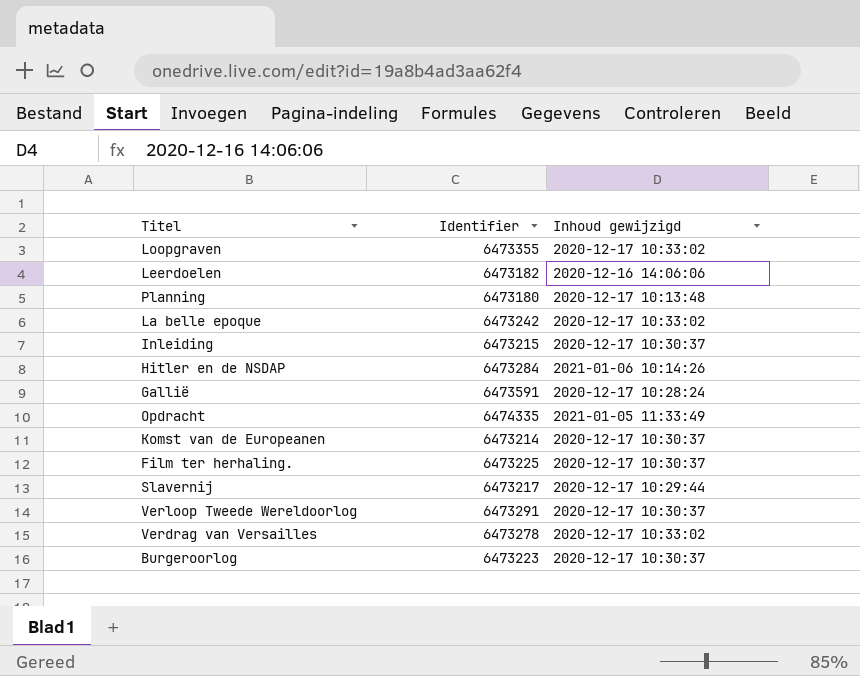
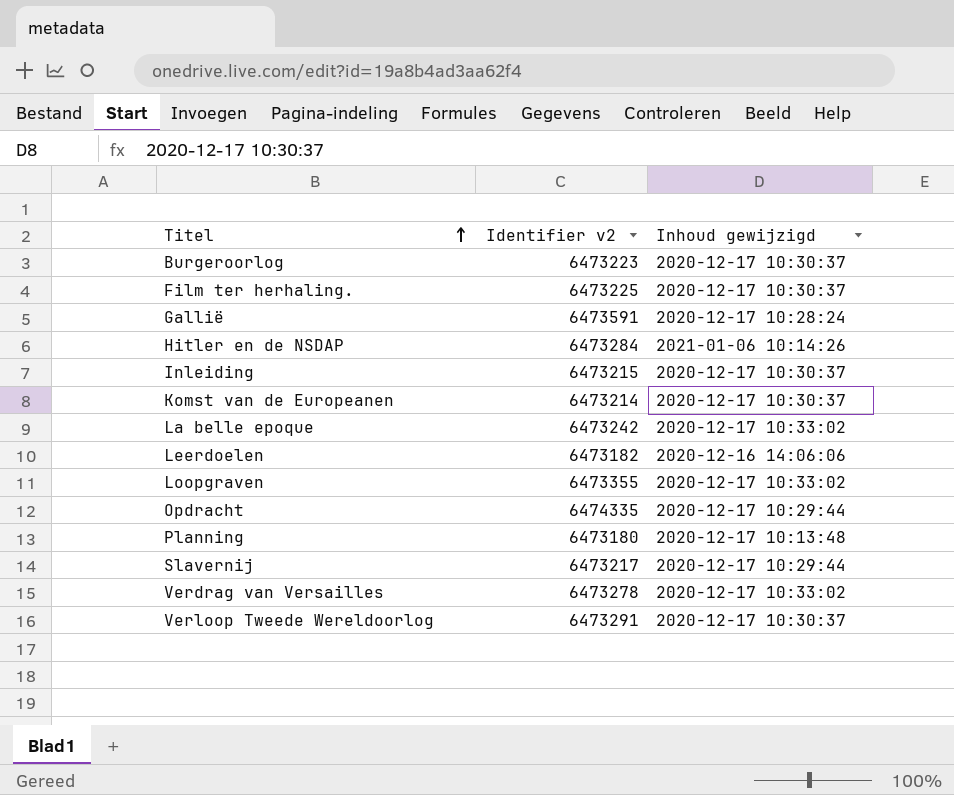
row order: none -> Titel ascending
column name: Identifier -> Identifier v2
Opdracht | Inhoud gewijzigd: 2021-01-05 11:33:49 -> 2020-12-17 10:29:44

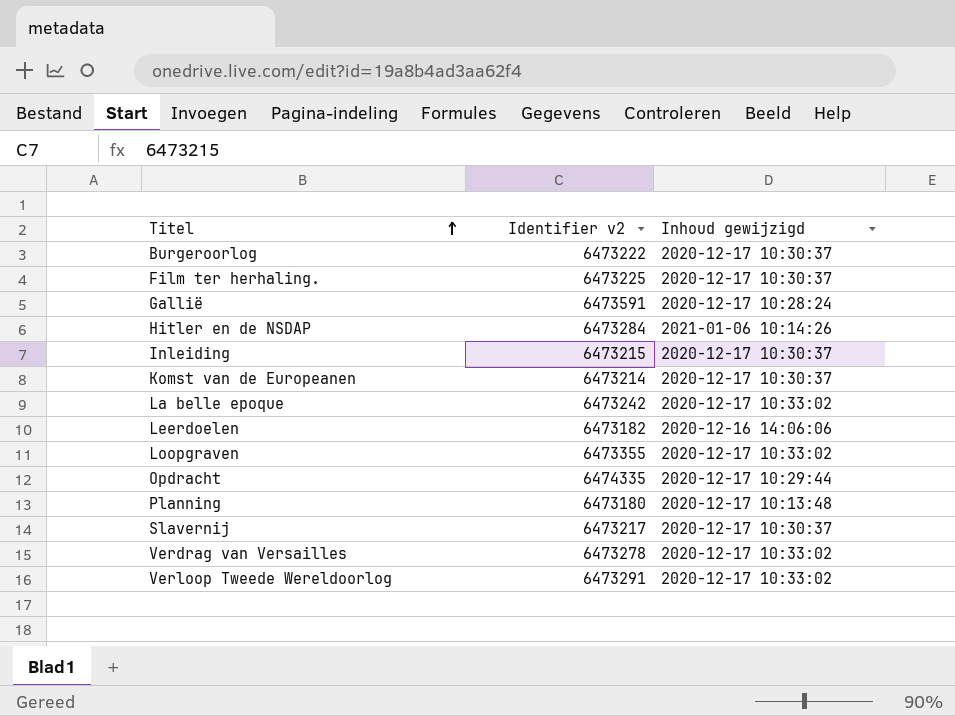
Burgeroorlog | Identifier v2: 6473223 -> 6473222
Slavernij | Inhoud gewijzigd: 2020-12-17 10:29:44 -> 2020-12-17 10:30:37
Verloop Tweede Wereldoorlog | Inhoud gewijzigd: 2020-12-17 10:30:37 -> 2020-12-17 10:33:02

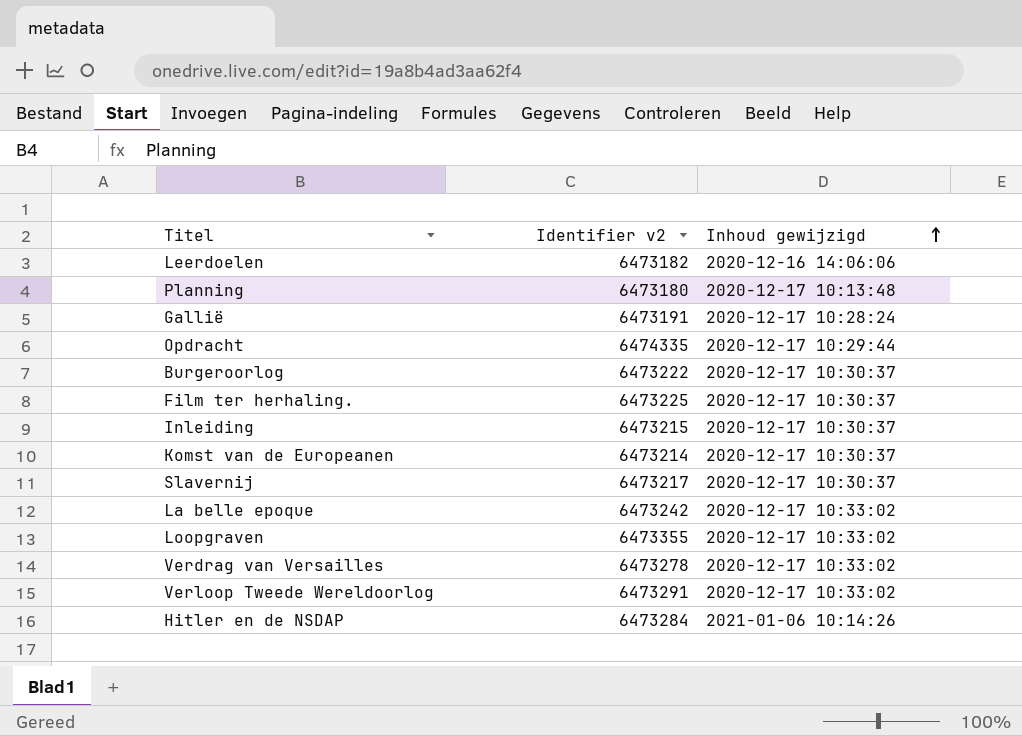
row order: Titel ascending -> Inhoud gewijzigd ascending
Gallië | Identifier v2: 6473591 -> 6473191

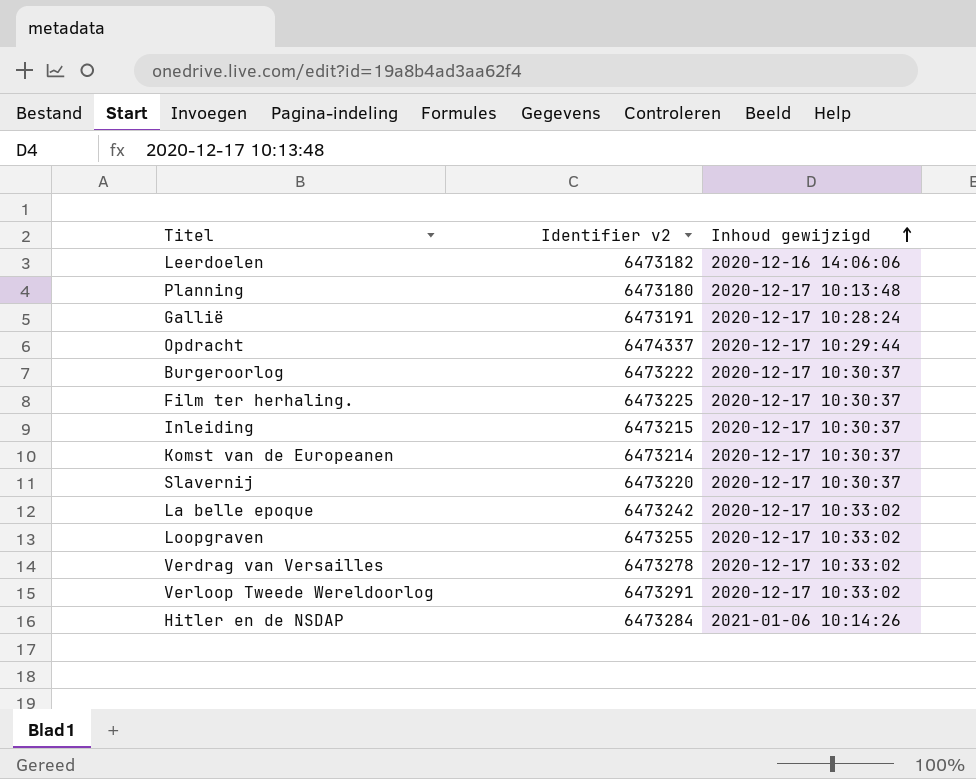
Opdracht | Identifier v2: 6474335 -> 6474337
Slavernij | Identifier v2: 6473217 -> 6473220
Loopgraven | Identifier v2: 6473355 -> 6473255

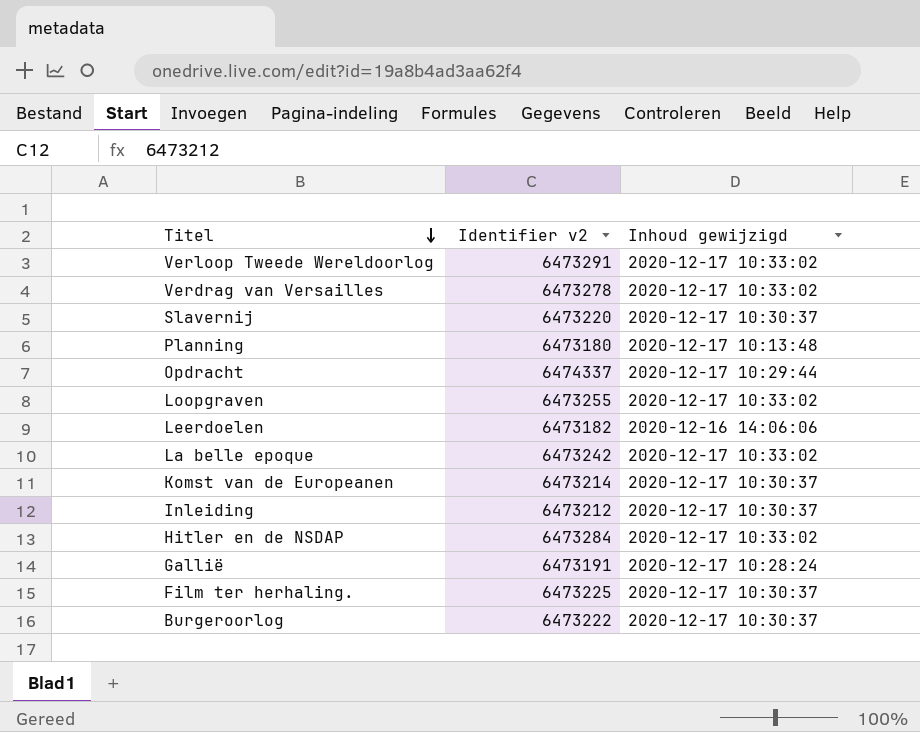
row order: Inhoud gewijzigd ascending -> Titel descending
Inleiding | Identifier v2: 6473215 -> 6473212
Hitler en de NSDAP | Inhoud gewijzigd: 2021-01-06 10:14:26 -> 2020-12-17 10:33:02

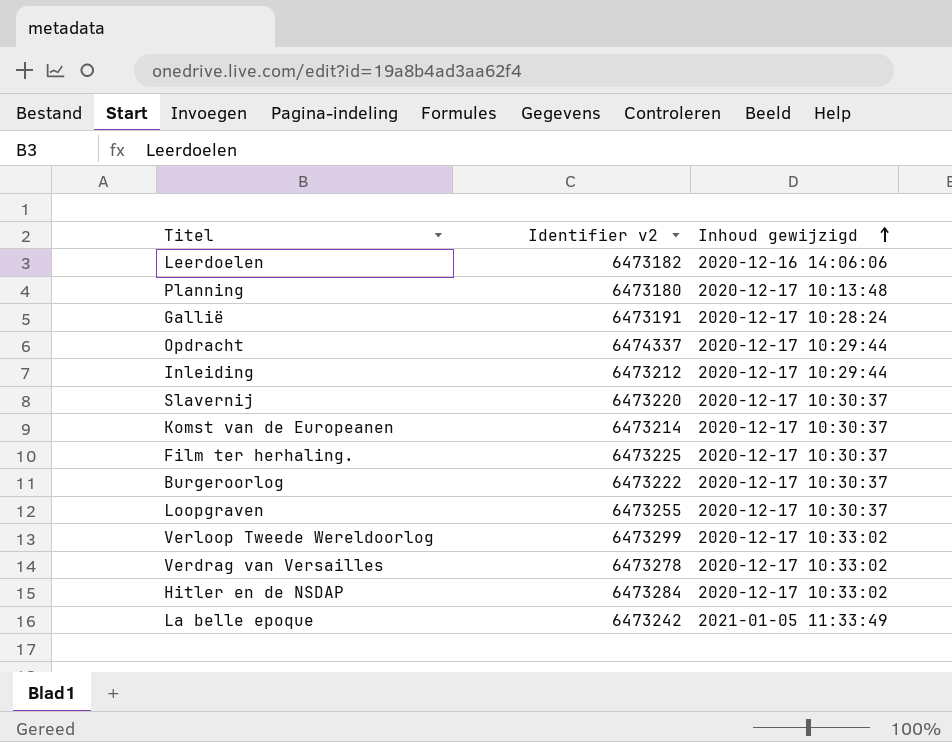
row order: Titel descending -> Inhoud gewijzigd ascending
Inleiding | Inhoud gewijzigd: 2020-12-17 10:30:37 -> 2020-12-17 10:29:44
Loopgraven | Inhoud gewijzigd: 2020-12-17 10:33:02 -> 2020-12-17 10:30:37
Verloop Tweede Wereldoorlog | Identifier v2: 6473291 -> 6473299
La belle epoque | Inhoud gewijzigd: 2020-12-17 10:33:02 -> 2021-01-05 11:33:49

